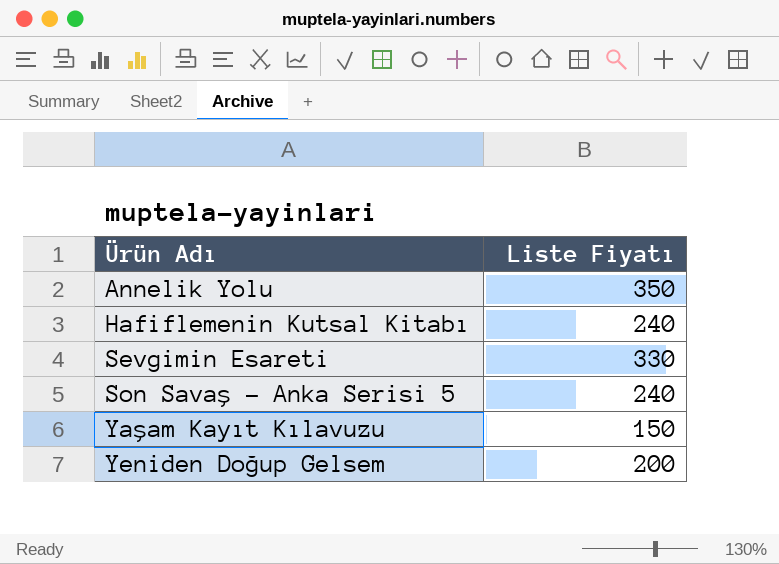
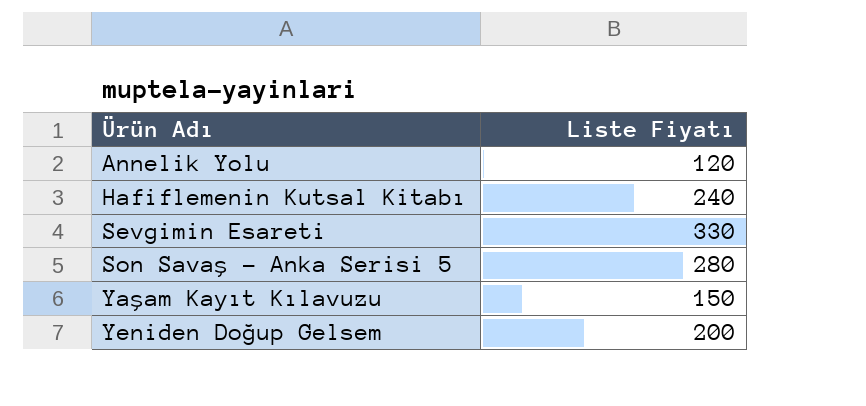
Annelik Yolu | Liste Fiyatı: 350 -> 120
Son Savaş - Anka Serisi 5 | Liste Fiyatı: 240 -> 280

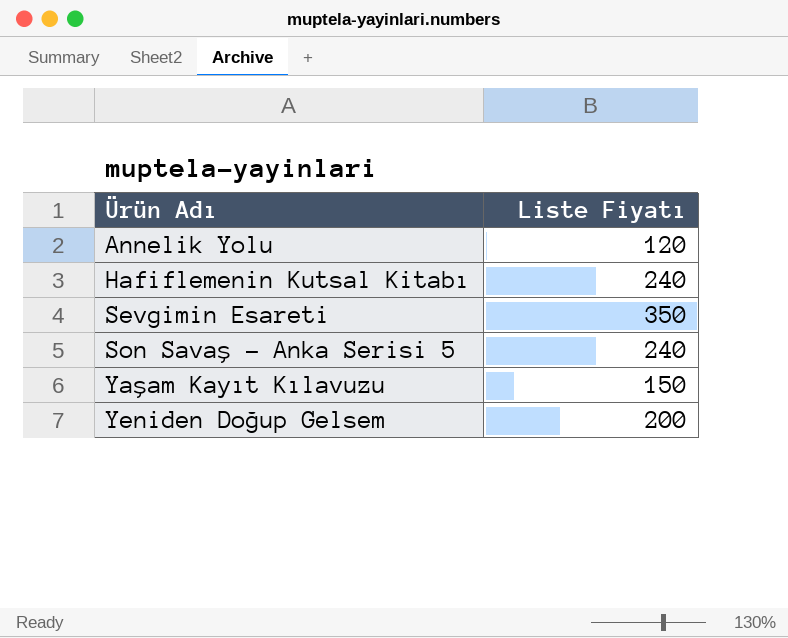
Sevgimin Esareti | Liste Fiyatı: 330 -> 350
Son Savaş - Anka Serisi 5 | Liste Fiyatı: 280 -> 240

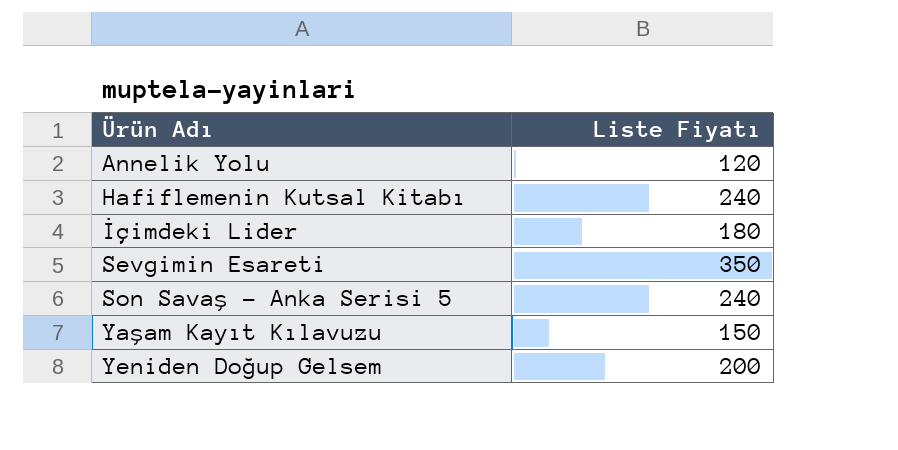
row İçimdeki Lider: none -> 180

